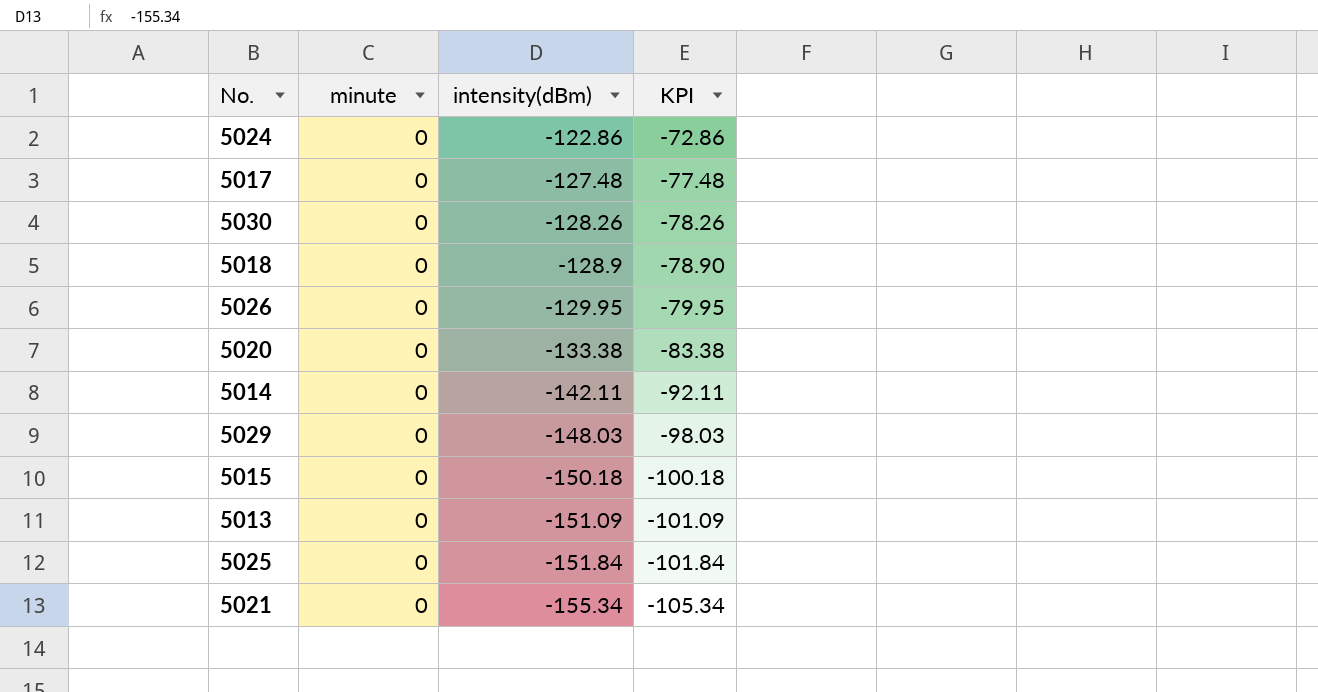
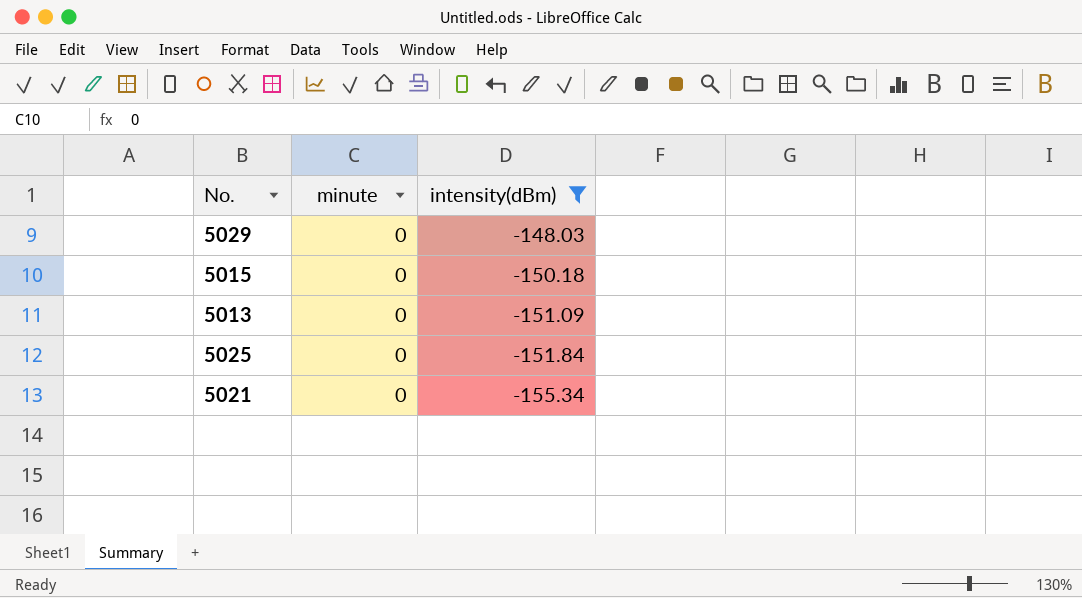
filter: none -> intensity(dBm) <= -148.03
column KPI | formula: [intensity(dBm)] + 50 -> none

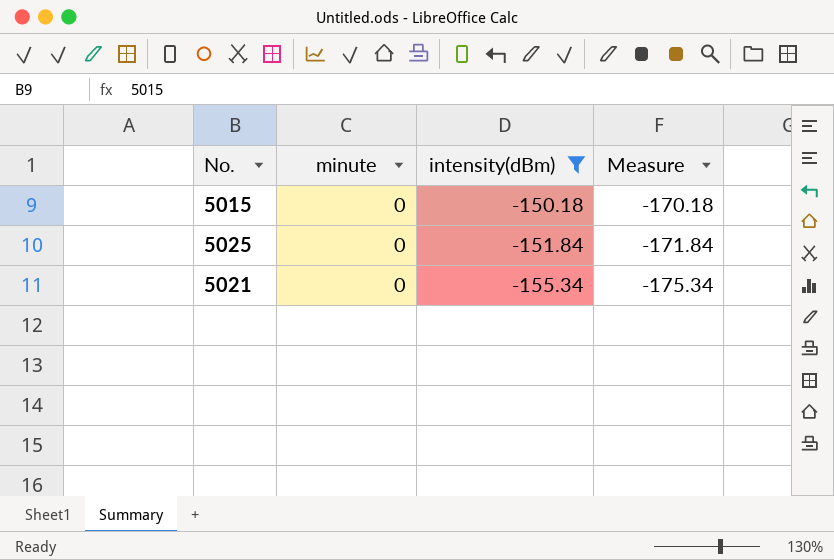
column Measure | formula: none -> [intensity(dBm)] - 20
row 5029: 0 | -148.03 -> none
row 5013: 0 | -151.09 -> none

